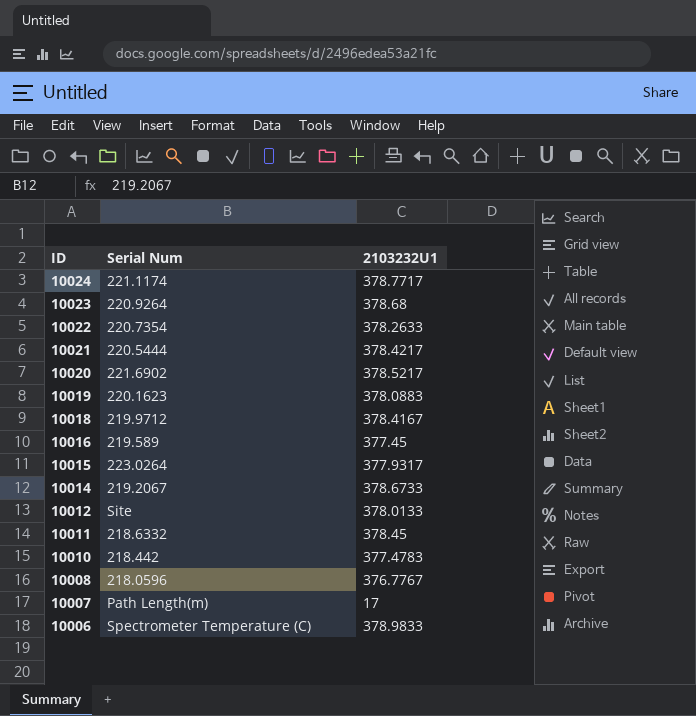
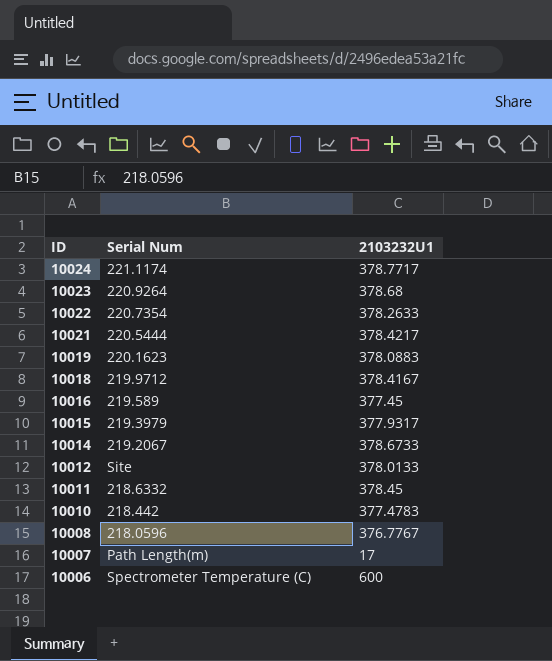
row 10020: 221.6902 | 378.5217 -> none
10015 | Serial Num: 223.0264 -> 219.3979
10006 | 2103232U1: 378.9833 -> 600

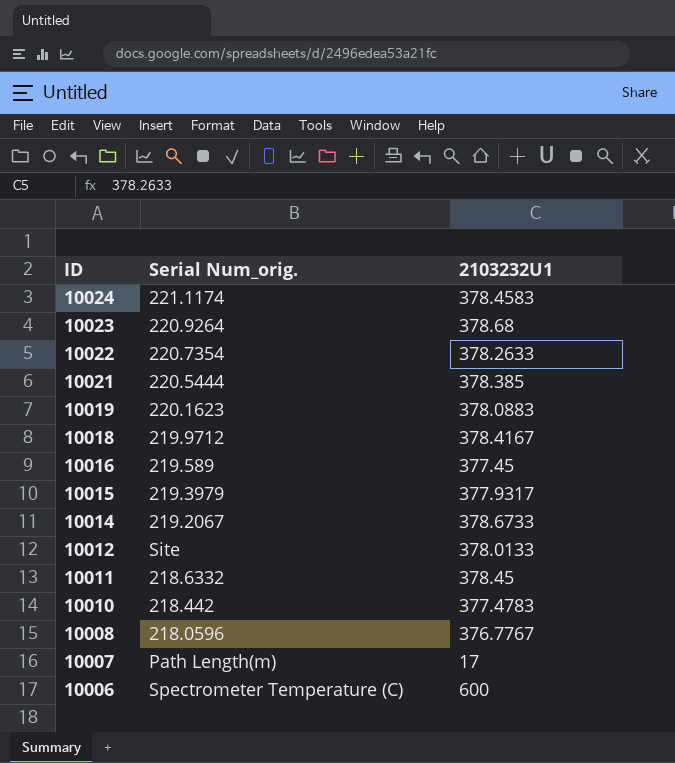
column name: Serial Num -> Serial Num_orig.
10024 | 2103232U1: 378.7717 -> 378.4583
10021 | 2103232U1: 378.4217 -> 378.385

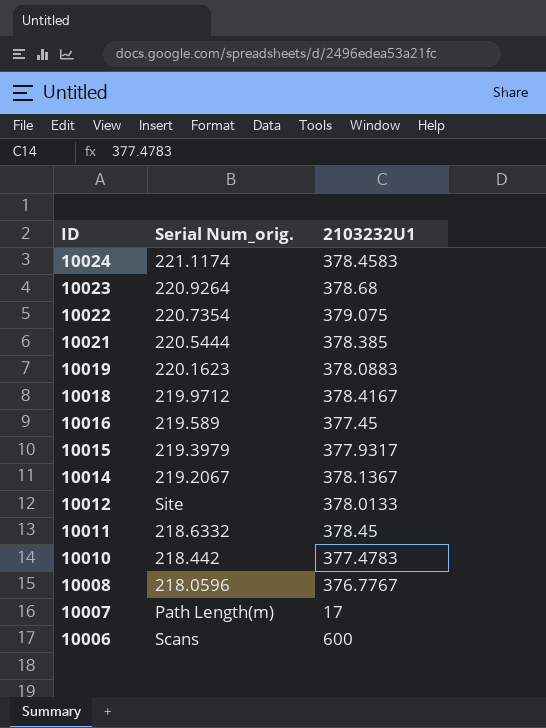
10022 | 2103232U1: 378.2633 -> 379.075
10014 | 2103232U1: 378.6733 -> 378.1367
10006 | Serial Num_orig.: Spectrometer Temperature (C) -> Scans

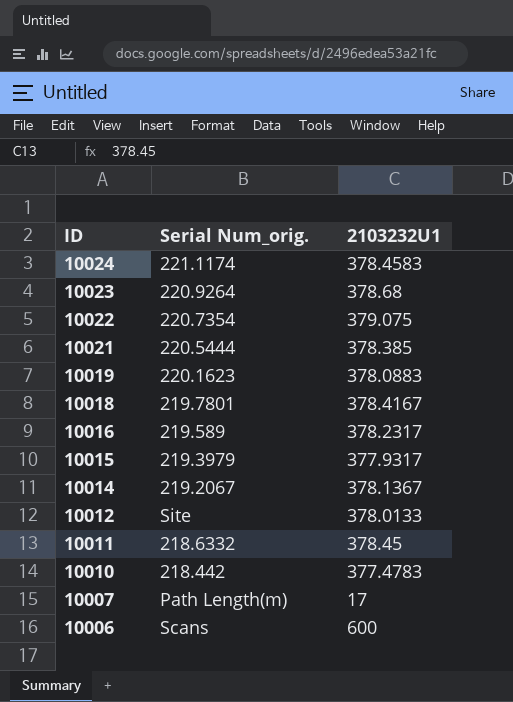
row 10008: 218.0596 | 376.7767 -> none
10018 | Serial Num_orig.: 219.9712 -> 219.7801
10016 | 2103232U1: 377.45 -> 378.2317

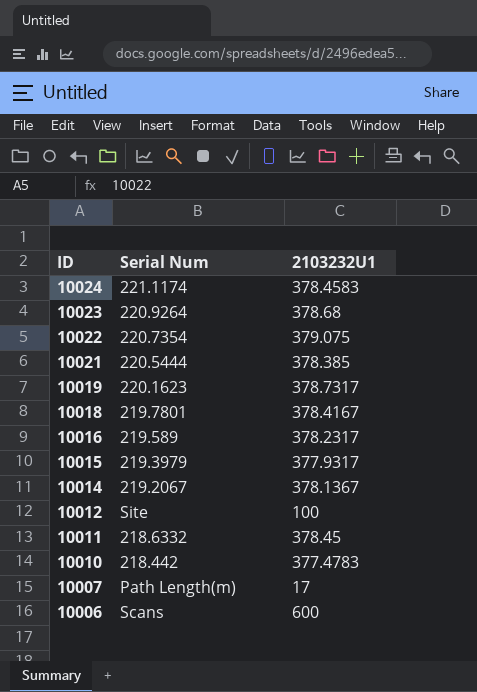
column name: Serial Num_orig. -> Serial Num
10019 | 2103232U1: 378.0883 -> 378.7317
10012 | 2103232U1: 378.0133 -> 100

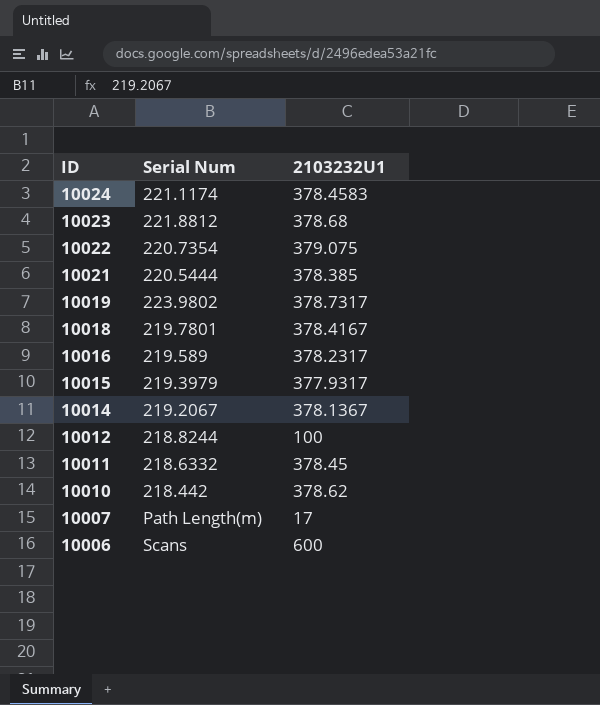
10023 | Serial Num: 220.9264 -> 221.8812
10019 | Serial Num: 220.1623 -> 223.9802
10012 | Serial Num: Site -> 218.8244
10010 | 2103232U1: 377.4783 -> 378.62

